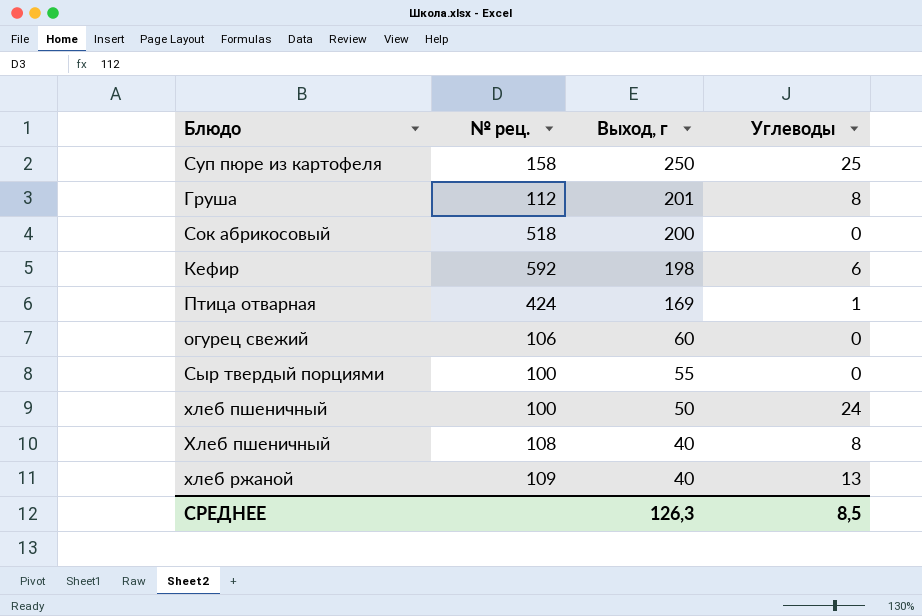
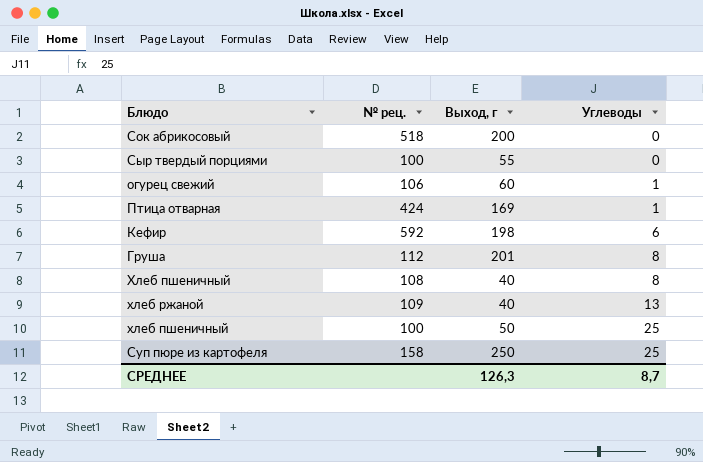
row order: Выход, г descending -> Углеводы ascending
огурец свежий | Углеводы: 0 -> 1
хлеб пшеничный | Углеводы: 24 -> 25
СРЕДНЕЕ | Углеводы: 8,5 -> 8,7

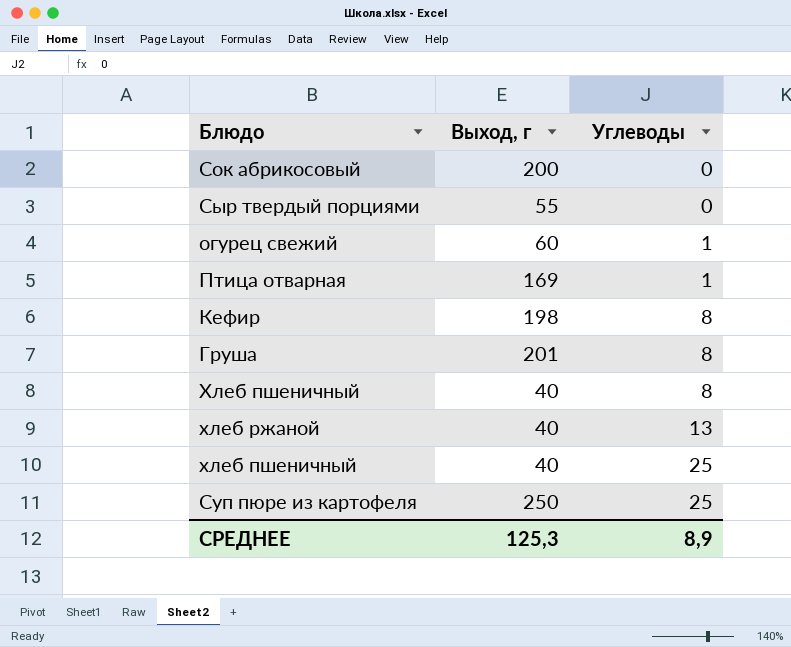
column № рец. | position: 2 -> none
Кефир | Углеводы: 6 -> 8
хлеб пшеничный | Выход, г: 50 -> 40
СРЕДНЕЕ | Выход, г: 126,3 -> 125,3
СРЕДНЕЕ | Углеводы: 8,7 -> 8,9

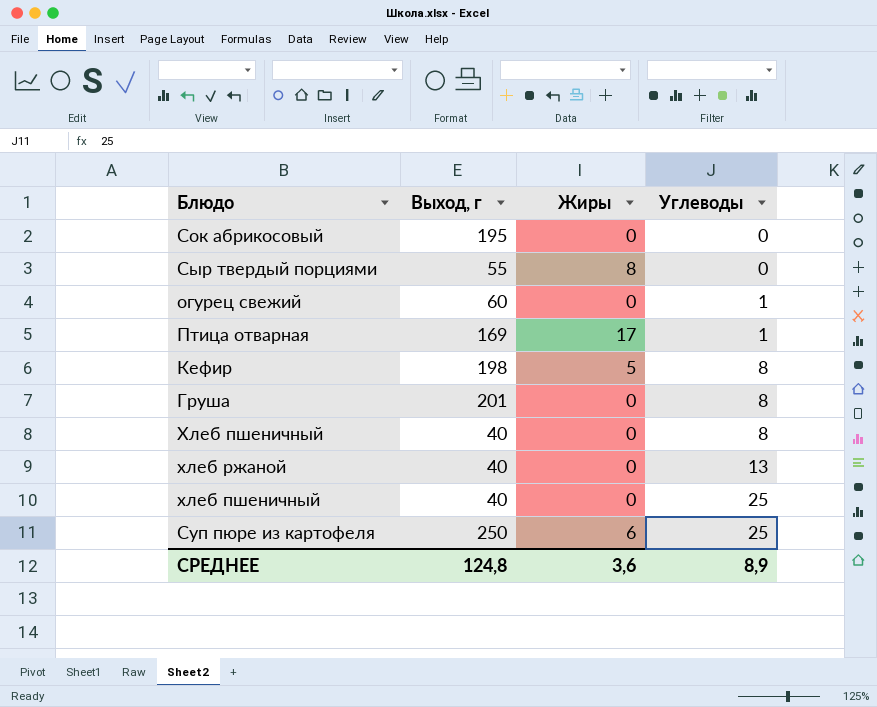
column Жиры | position: none -> 3
Сок абрикосовый | Выход, г: 200 -> 195
СРЕДНЕЕ | Выход, г: 125,3 -> 124,8

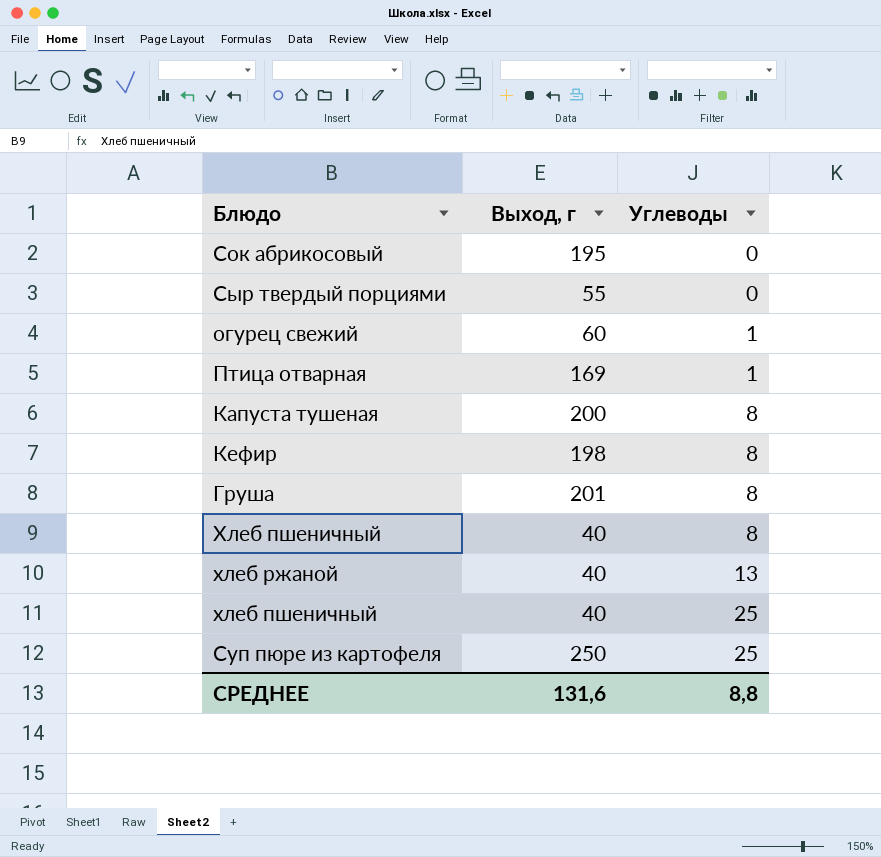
column Жиры | position: 3 -> none
row Капуста тушеная: none -> 200 | 8
СРЕДНЕЕ | Выход, г: 124,8 -> 131,6
СРЕДНЕЕ | Углеводы: 8,9 -> 8,8

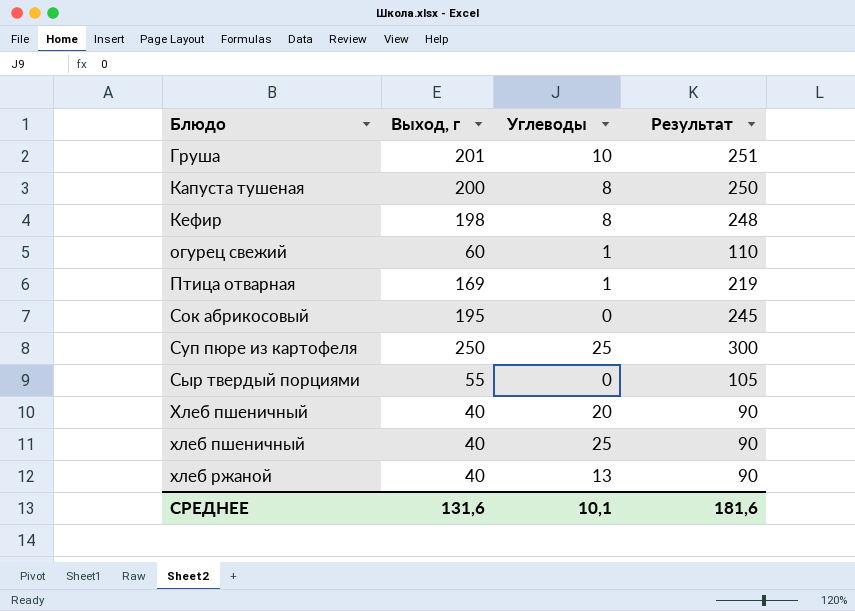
row order: Углеводы ascending -> Блюдо ascending
column Результат | formula: none -> [Выход, г] + 50
Груша | Углеводы: 8 -> 10
Хлеб пшеничный | Углеводы: 8 -> 20
СРЕДНЕЕ | Углеводы: 8,8 -> 10,1

